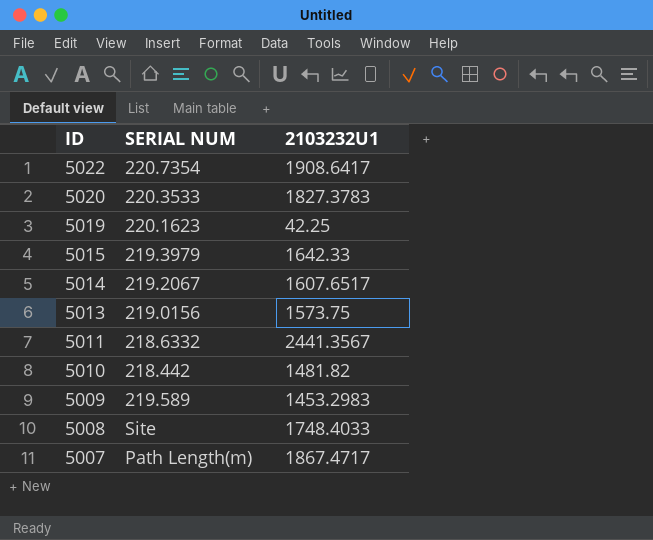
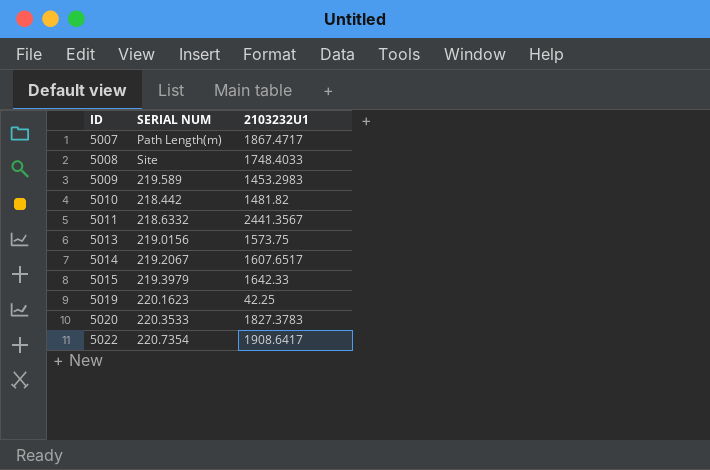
row order: ID descending -> ID ascending

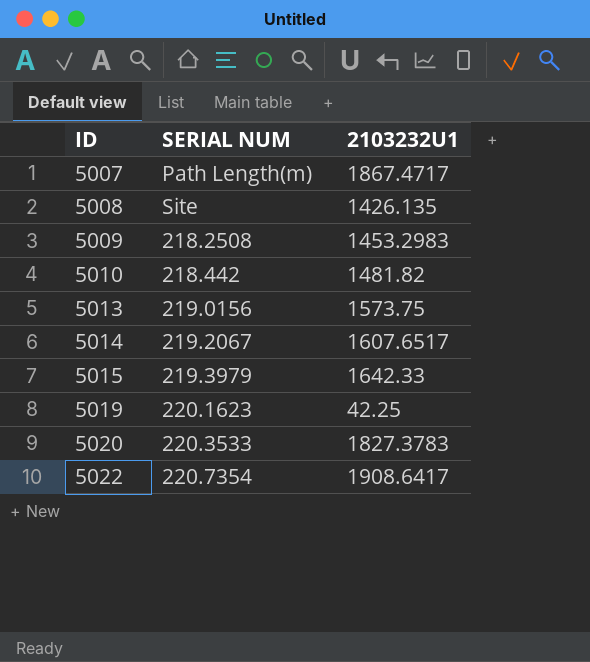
row 5011: 218.6332 | 2441.3567 -> none
5008 | 2103232U1: 1748.4033 -> 1426.135
5009 | SERIAL NUM: 219.589 -> 218.2508

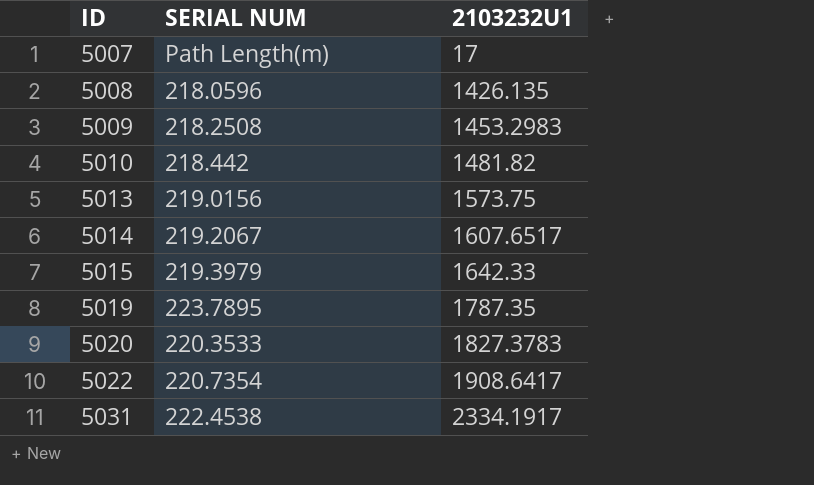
5007 | 2103232U1: 1867.4717 -> 17
5008 | SERIAL NUM: Site -> 218.0596
5019 | SERIAL NUM: 220.1623 -> 223.7895
5019 | 2103232U1: 42.25 -> 1787.35
row 5031: none -> 222.4538 | 2334.1917

